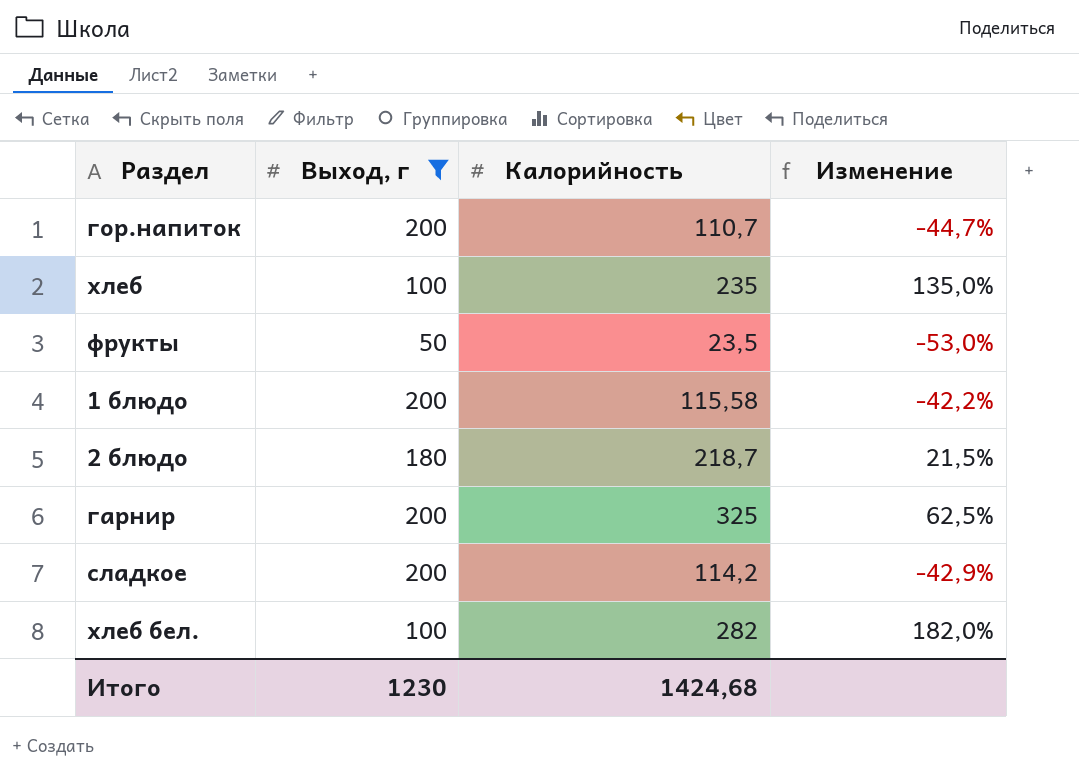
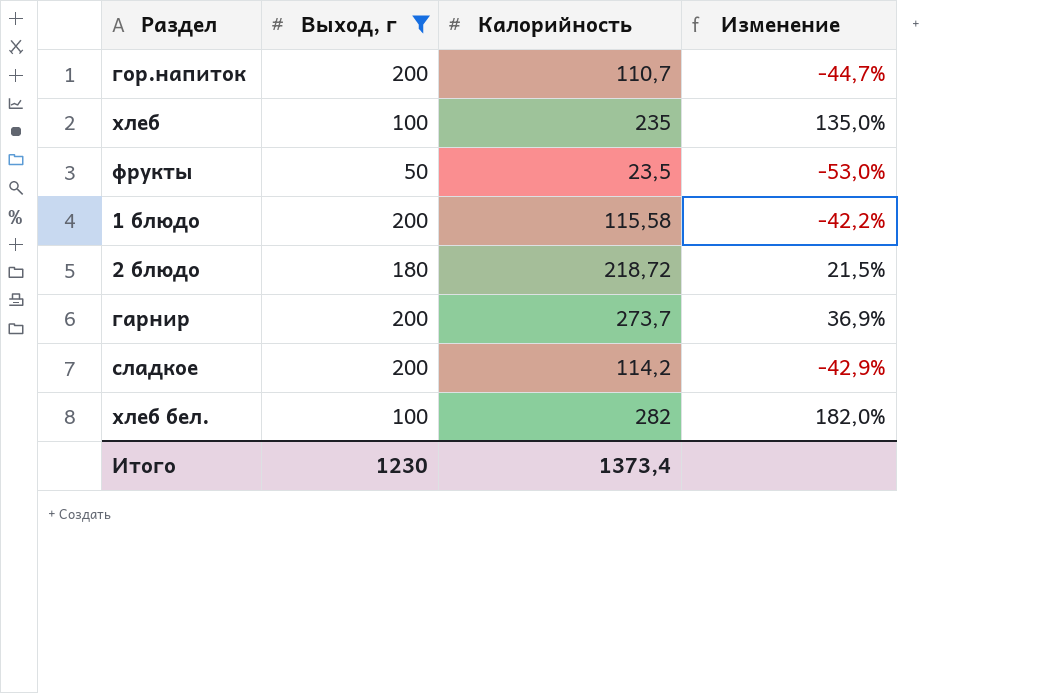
2 блюдо | Калорийность: 218,7 -> 218,72
гарнир | Калорийность: 325 -> 273,7
гарнир | Изменение: 62,5% -> 36,9%
Итого | Калорийность: 1424,68 -> 1373,4

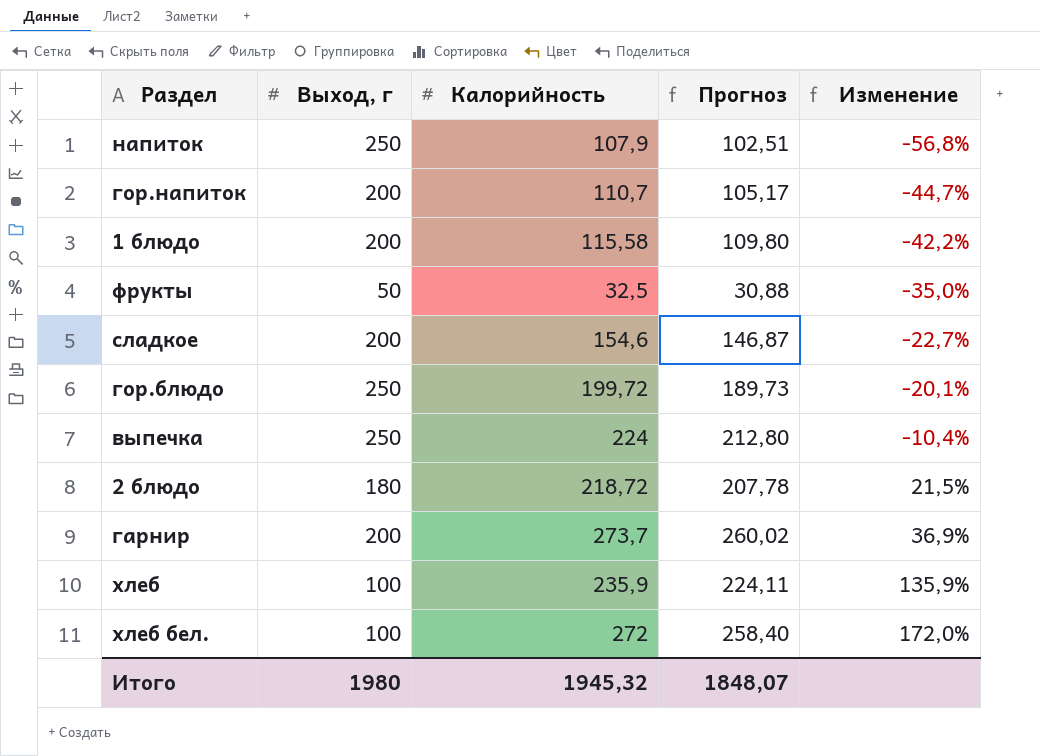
filter: Выход, г != 250 -> none
row order: none -> Изменение ascending
column Прогноз | formula: none -> [Калорийность] * 0,95
фрукты | Калорийность: 23,5 -> 32,5
фрукты | Изменение: -53,0% -> -35,0%
сладкое | Калорийность: 114,2 -> 154,6
сладкое | Изменение: -42,9% -> -22,7%
хлеб | Калорийность: 235 -> 235,9
хлеб | Изменение: 135,0% -> 135,9%
хлеб бел. | Калорийность: 282 -> 272
хлеб бел. | Изменение: 182,0% -> 172,0%
Итого | Выход, г: 1230 -> 1980
Итого | Калорийность: 1373,4 -> 1945,32

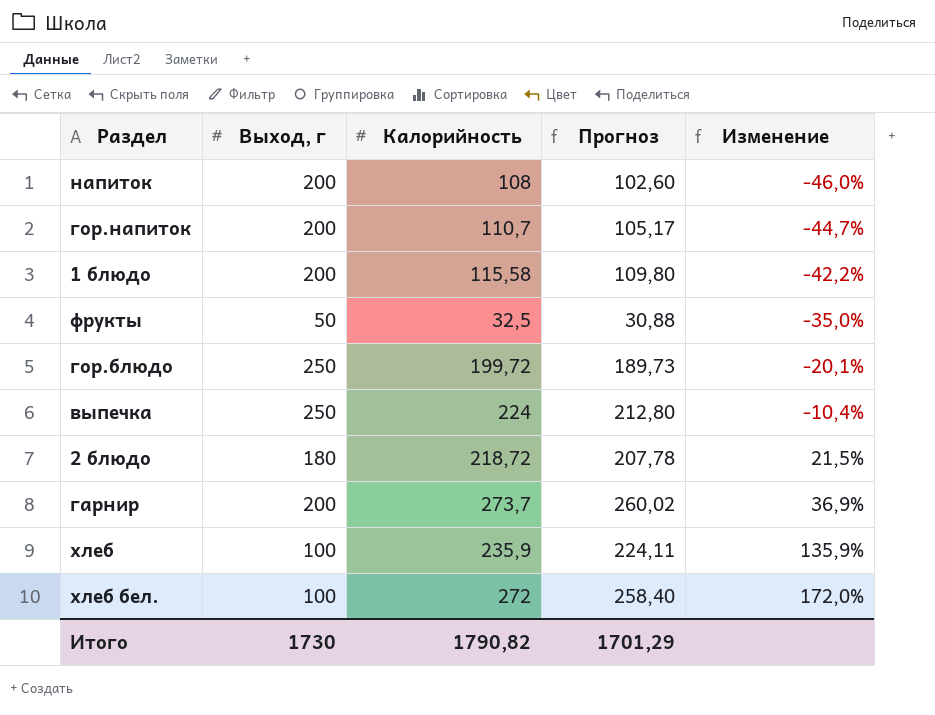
row сладкое: 200 | 154,6 | 146,87 | -22,7% -> none
напиток | Выход, г: 250 -> 200
напиток | Калорийность: 107,9 -> 108
напиток | Прогноз: 102,51 -> 102,60
напиток | Изменение: -56,8% -> -46,0%
Итого | Выход, г: 1980 -> 1730
Итого | Калорийность: 1945,32 -> 1790,82
Итого | Прогноз: 1848,07 -> 1701,29

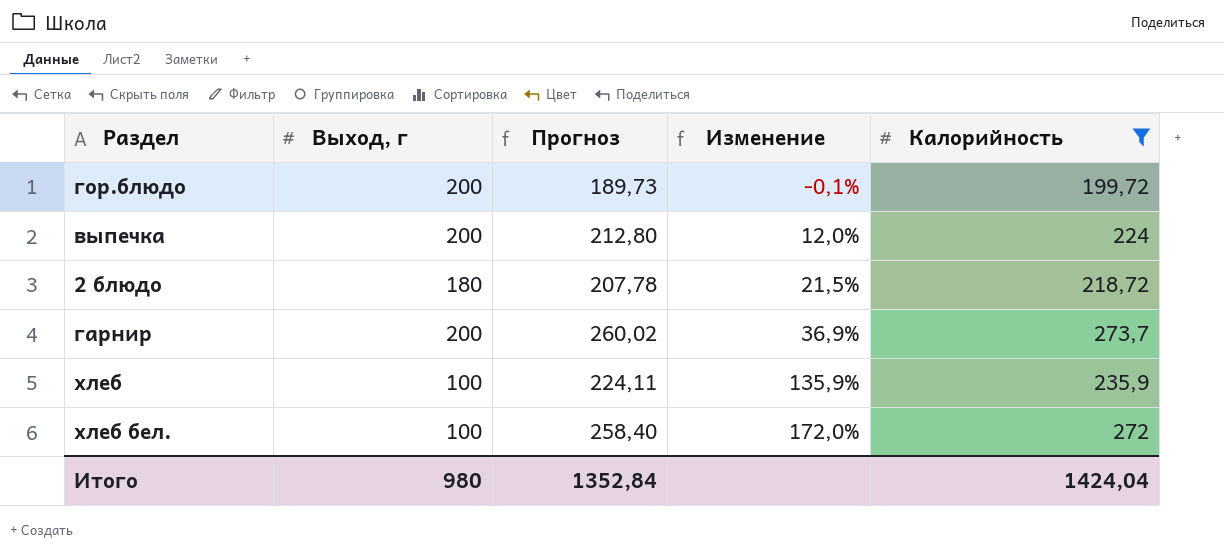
filter: none -> Калорийность >= 199,72
column Калорийность | position: 3 -> 5
гор.блюдо | Выход, г: 250 -> 200
гор.блюдо | Изменение: -20,1% -> -0,1%
выпечка | Выход, г: 250 -> 200
выпечка | Изменение: -10,4% -> 12,0%
Итого | Выход, г: 1730 -> 980
Итого | Прогноз: 1701,29 -> 1352,84
Итого | Калорийность: 1790,82 -> 1424,04

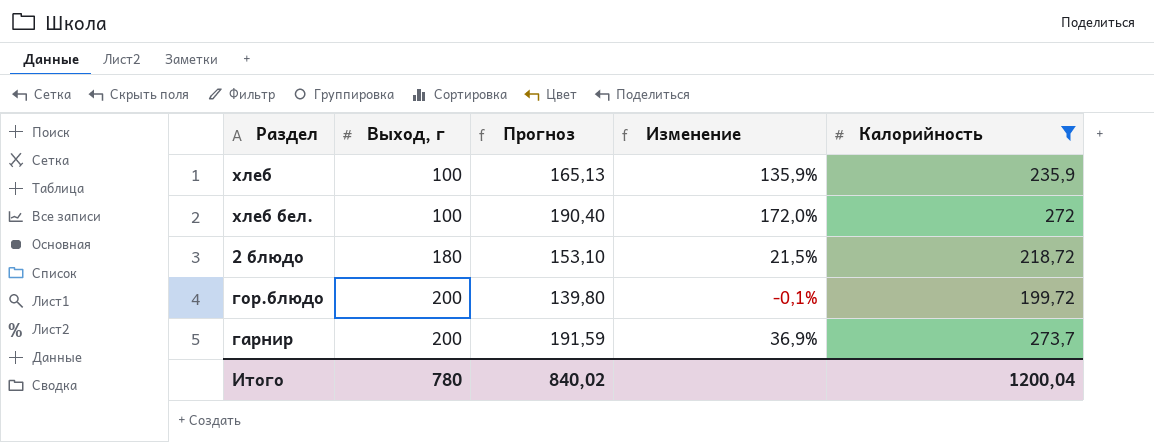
row order: Изменение ascending -> Выход, г ascending
column Прогноз | formula: [Калорийность] * 0,95 -> [Калорийность] * 0,7
row выпечка: 200 | 212,80 | 12,0% | 224 -> none
Итого | Выход, г: 980 -> 780
Итого | Прогноз: 1352,84 -> 840,02
Итого | Калорийность: 1424,04 -> 1200,04

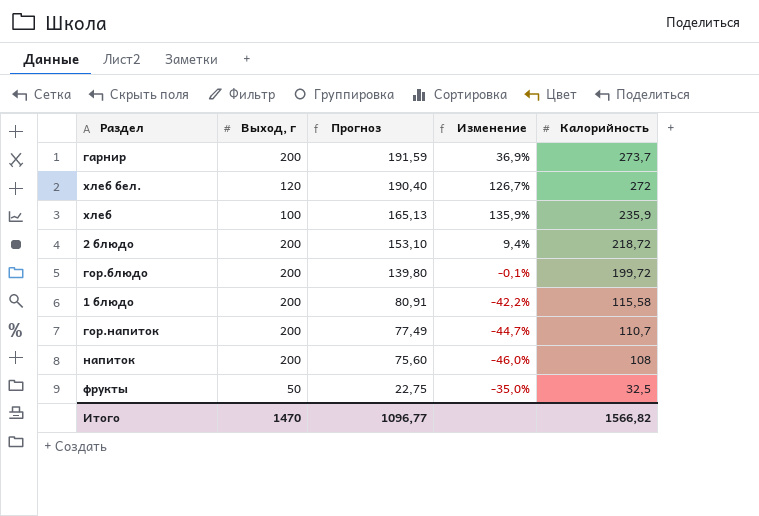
filter: Калорийность >= 199,72 -> none
row order: Выход, г ascending -> Прогноз descending
хлеб бел. | Выход, г: 100 -> 120
хлеб бел. | Изменение: 172,0% -> 126,7%
2 блюдо | Выход, г: 180 -> 200
2 блюдо | Изменение: 21,5% -> 9,4%
Итого | Выход, г: 780 -> 1470
Итого | Прогноз: 840,02 -> 1096,77
Итого | Калорийность: 1200,04 -> 1566,82

